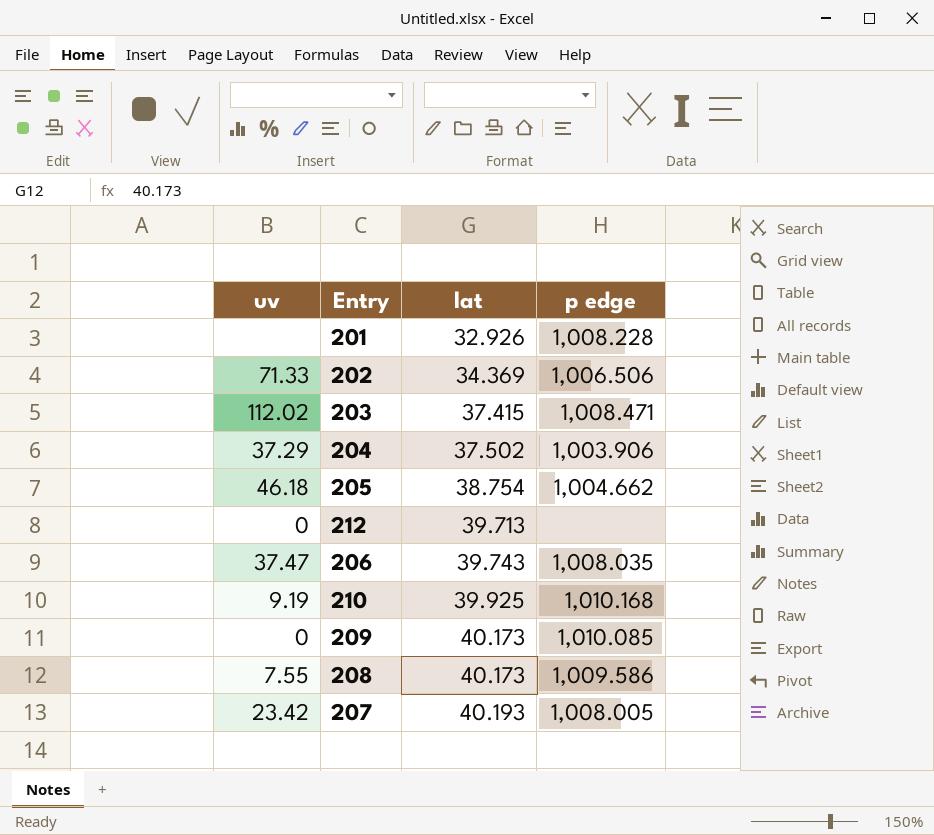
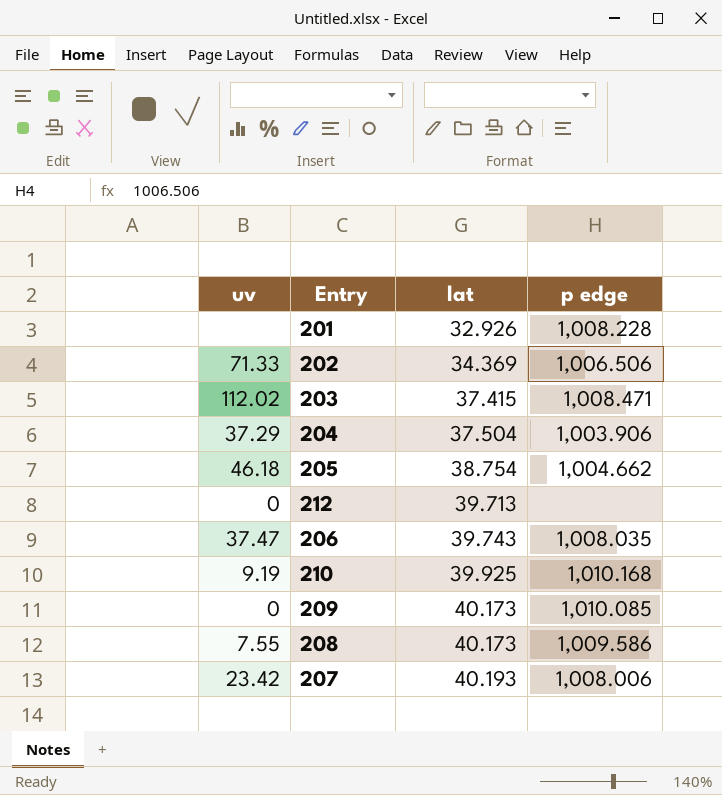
204 | lat: 37.502 -> 37.504
207 | p edge: 1,008.005 -> 1,008.006

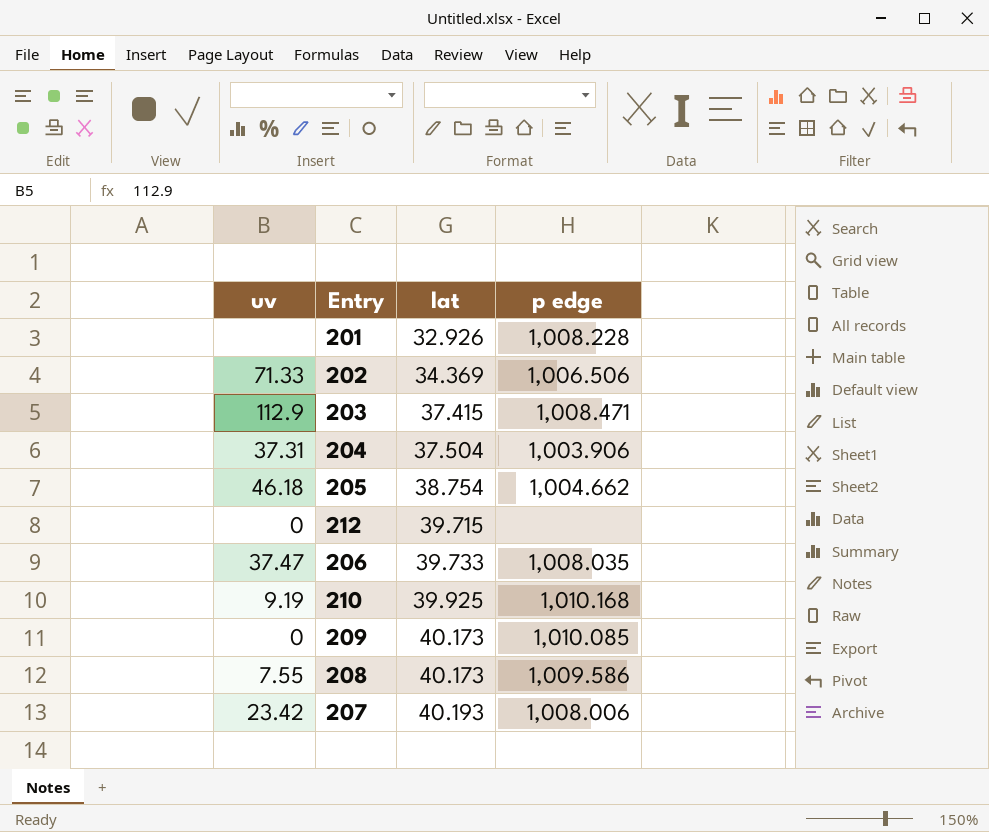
203 | uv: 112.02 -> 112.9
204 | uv: 37.29 -> 37.31
212 | lat: 39.713 -> 39.715
206 | lat: 39.743 -> 39.733

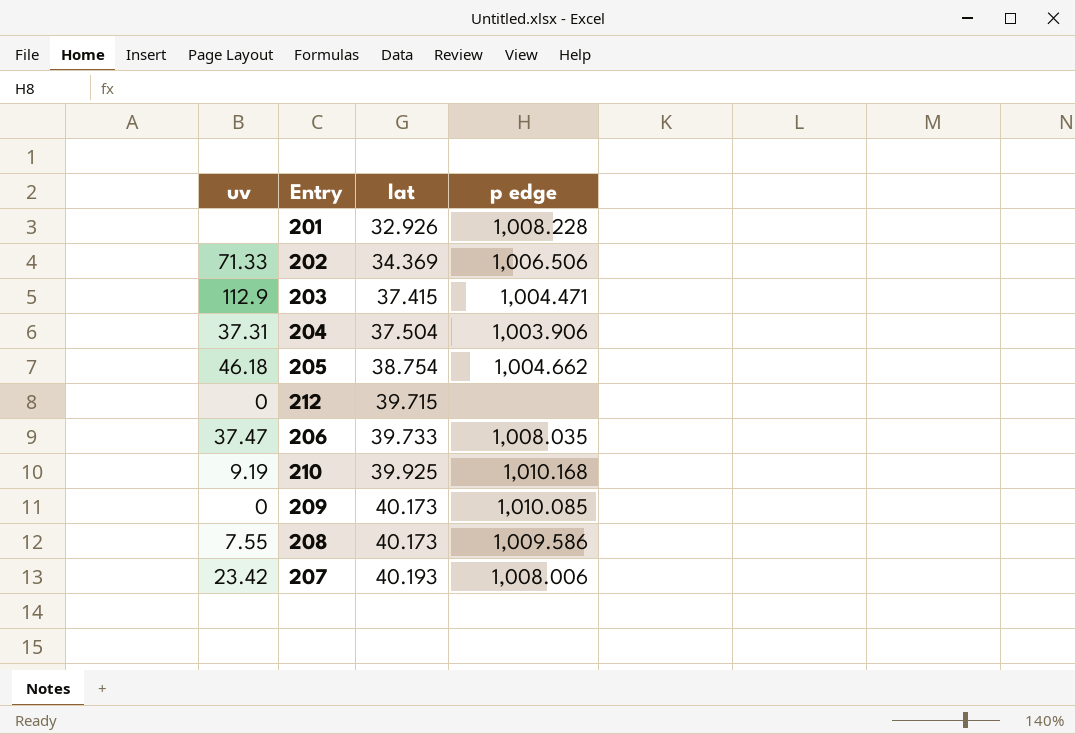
203 | p edge: 1,008.471 -> 1,004.471

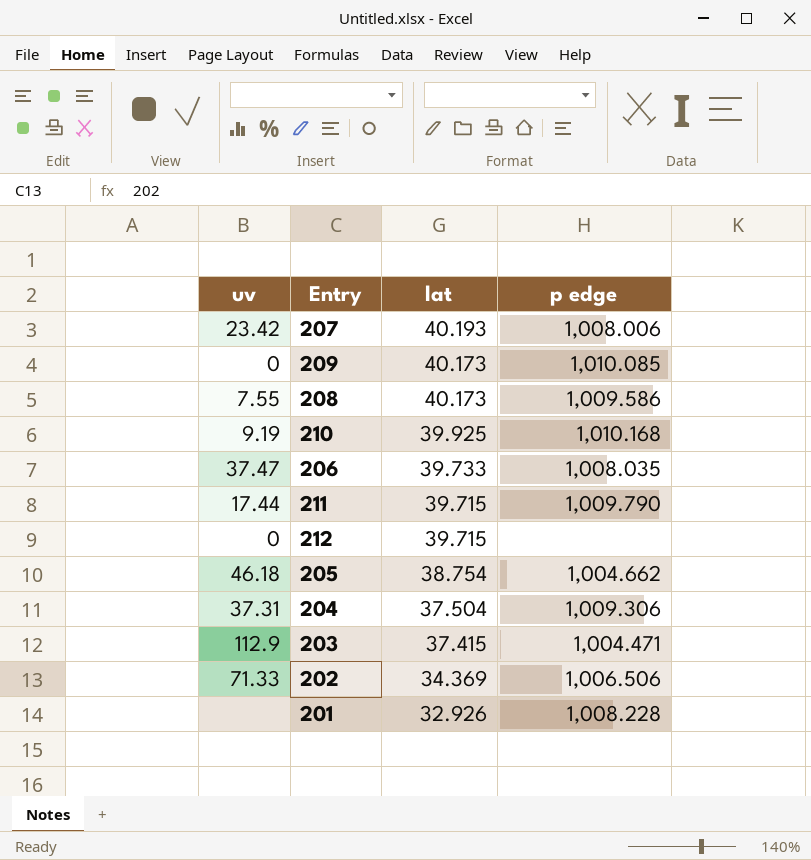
row order: lat ascending -> lat descending
row 211: none -> 17.44 | 39.715 | 1,009.790
204 | p edge: 1,003.906 -> 1,009.306

